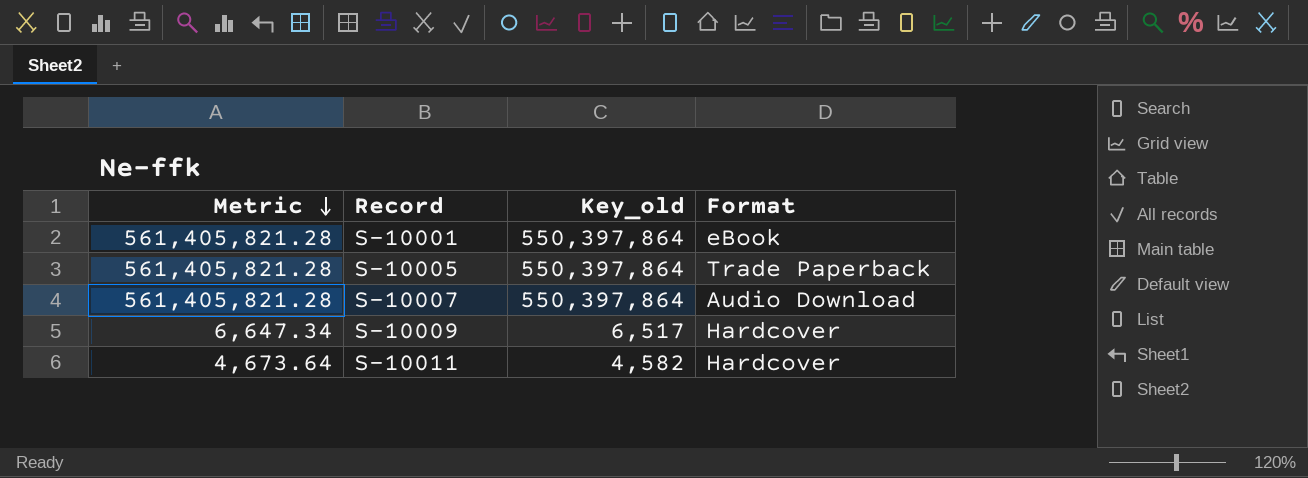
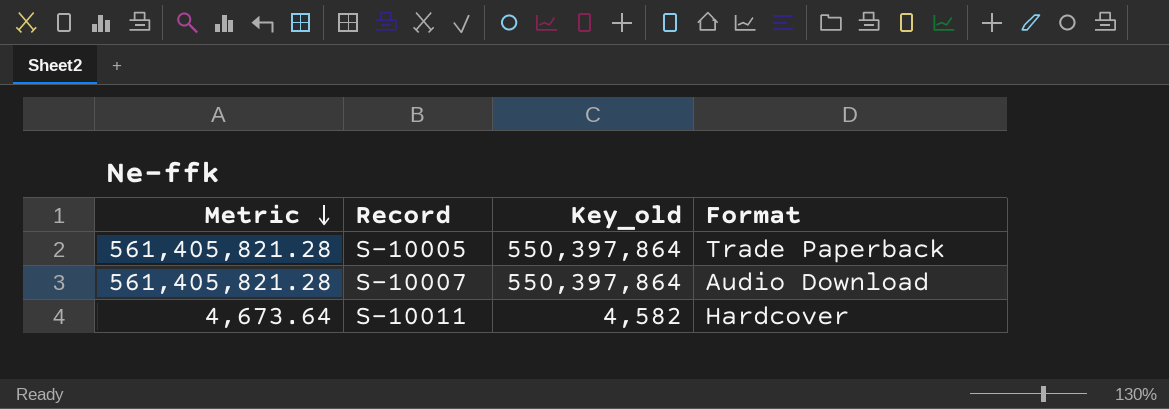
row S-10001: 561,405,821.28 | 550,397,864 | eBook -> none
row S-10009: 6,647.34 | 6,517 | Hardcover -> none

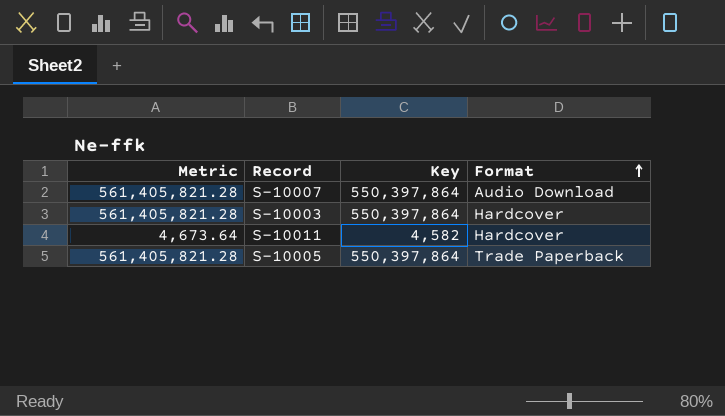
row order: Metric descending -> Format ascending
column name: Key_old -> Key
row S-10003: none -> 561,405,821.28 | 550,397,864 | Hardcover

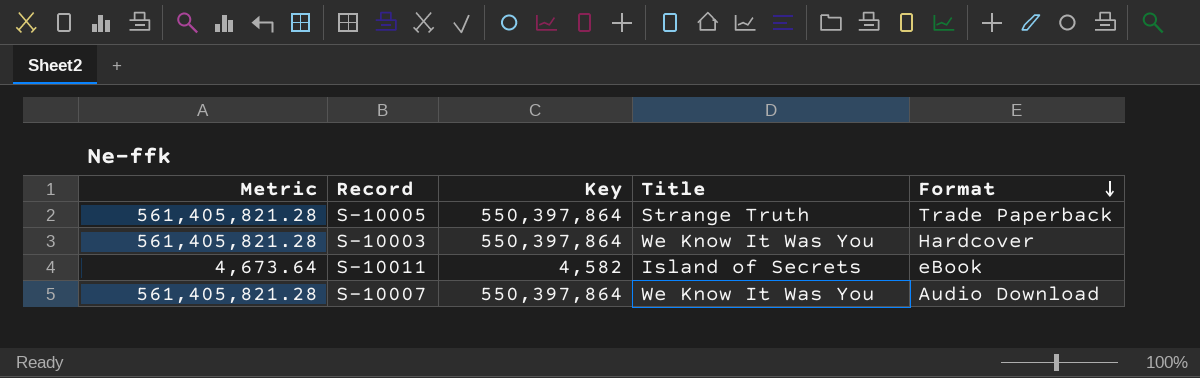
row order: Format ascending -> Format descending
column Title | position: none -> 4
S-10011 | Format: Hardcover -> eBook

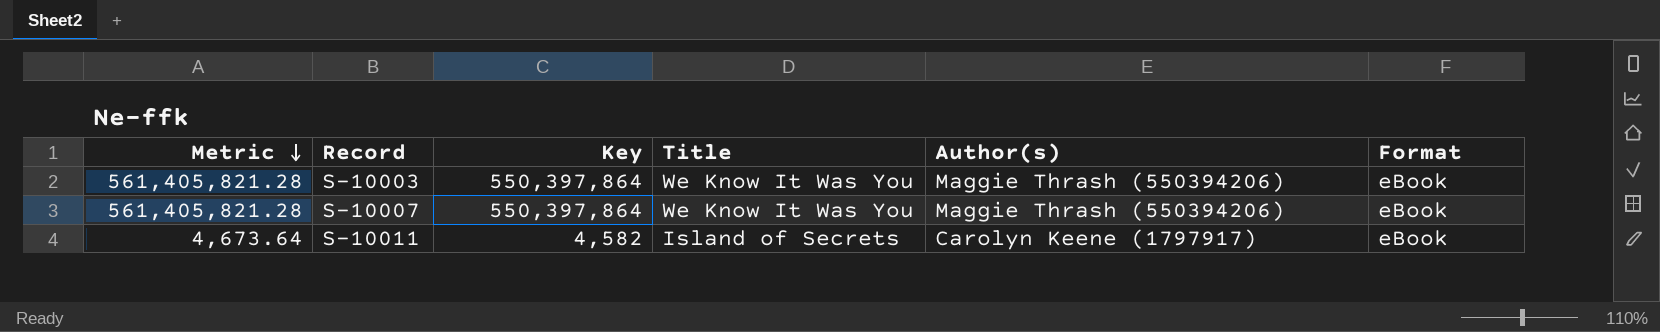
row order: Format descending -> Metric descending
column Author(s) | position: none -> 5
row S-10005: 561,405,821.28 | 550,397,864 | Strange Truth | Trade Paperback -> none
S-10003 | Format: Hardcover -> eBook
S-10007 | Format: Audio Download -> eBook

